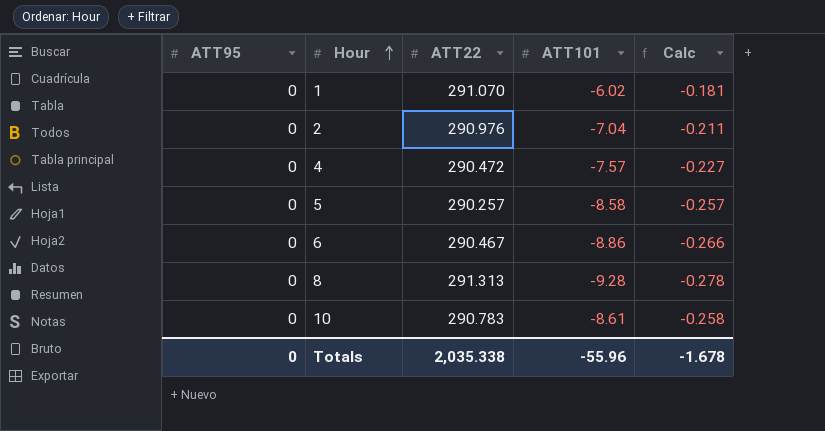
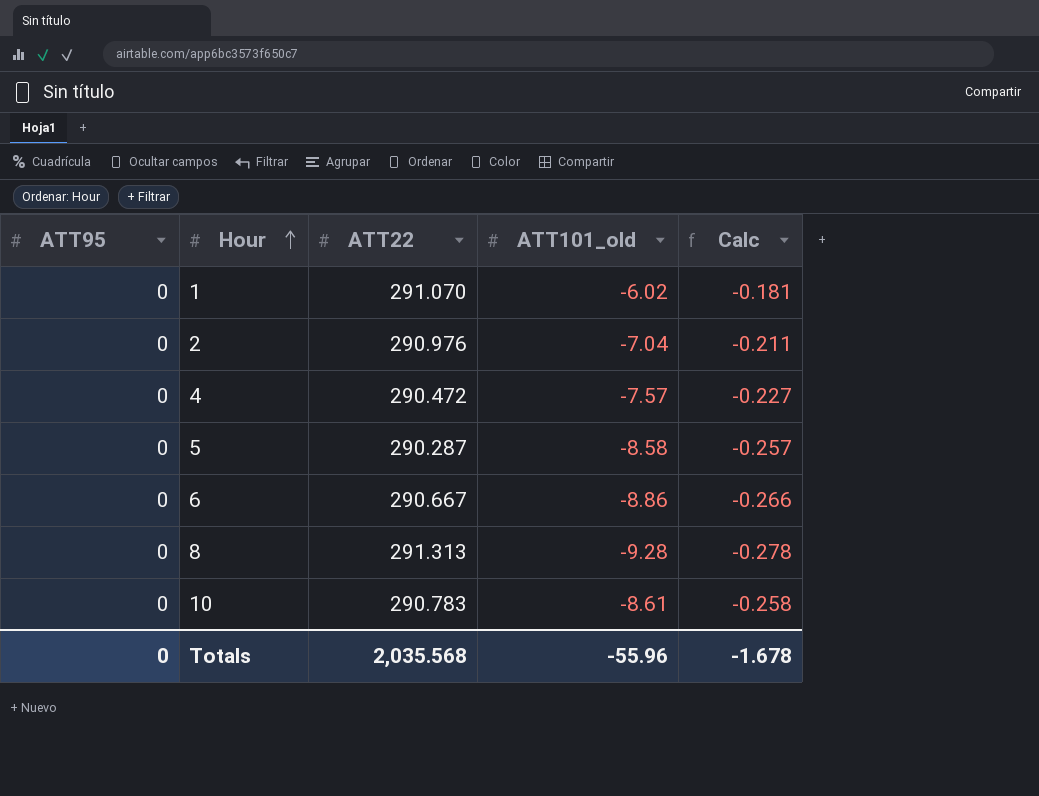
column name: ATT101 -> ATT101_old
5 | ATT22: 290.257 -> 290.287
6 | ATT22: 290.467 -> 290.667
Totals | ATT22: 2,035.338 -> 2,035.568

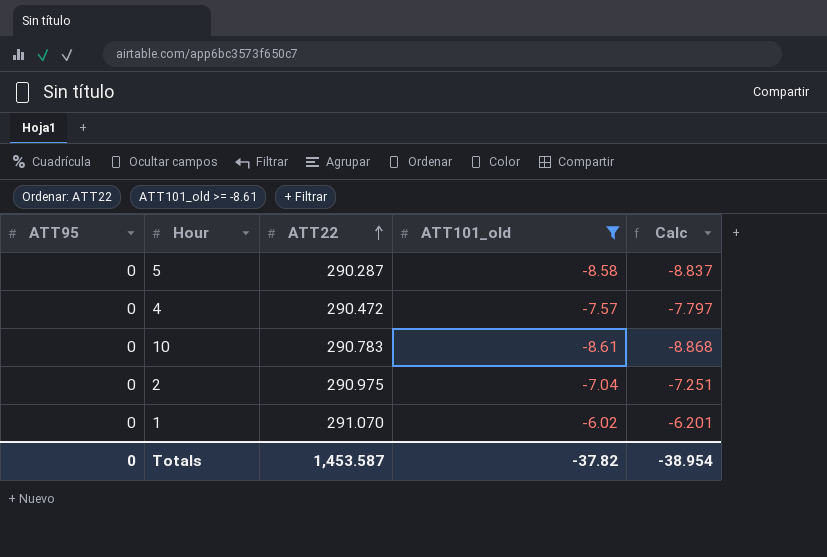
filter: none -> ATT101_old >= -8.61
row order: Hour ascending -> ATT22 ascending
column Calc | formula: [ATT101_old] * 0.03 -> [ATT101_old] * 1.03
2 | ATT22: 290.976 -> 290.975
Totals | ATT22: 2,035.568 -> 1,453.587
Totals | ATT101_old: -55.96 -> -37.82
Totals | Calc: -1.678 -> -38.954

